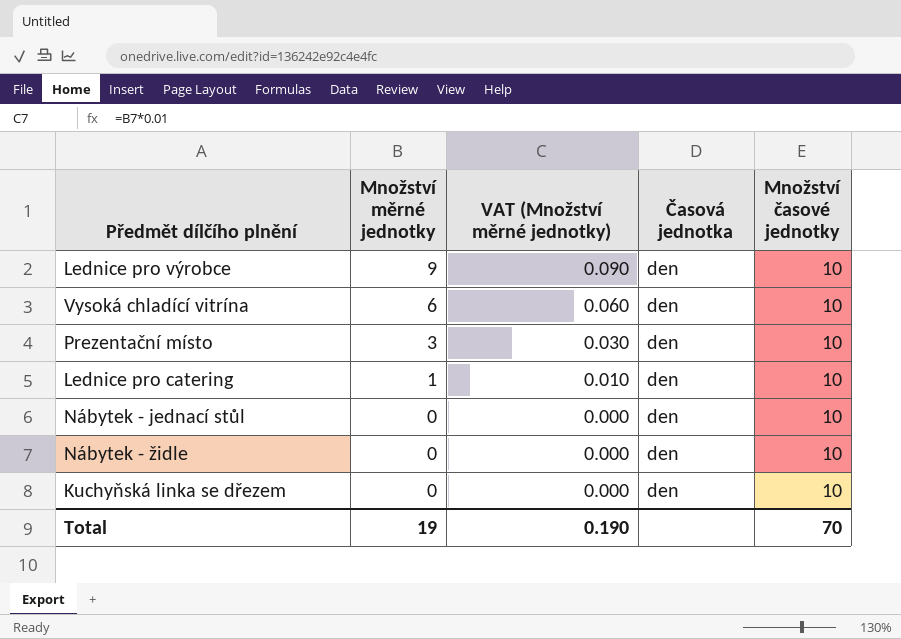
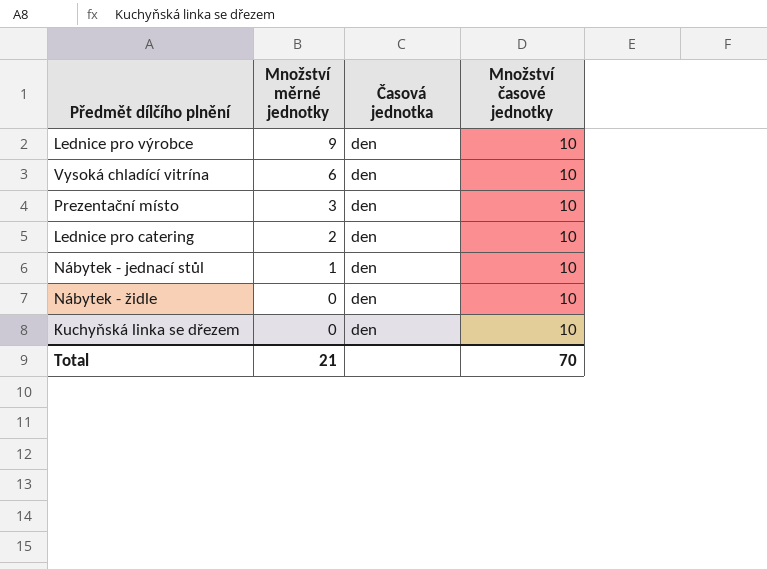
column VAT (Množství měrné jednotky) | formula: [Množství měrné jednotky] * 0.01 -> none
Lednice pro catering | Množství měrné jednotky: 1 -> 2
Nábytek - jednací stůl | Množství měrné jednotky: 0 -> 1
Total | Množství měrné jednotky: 19 -> 21

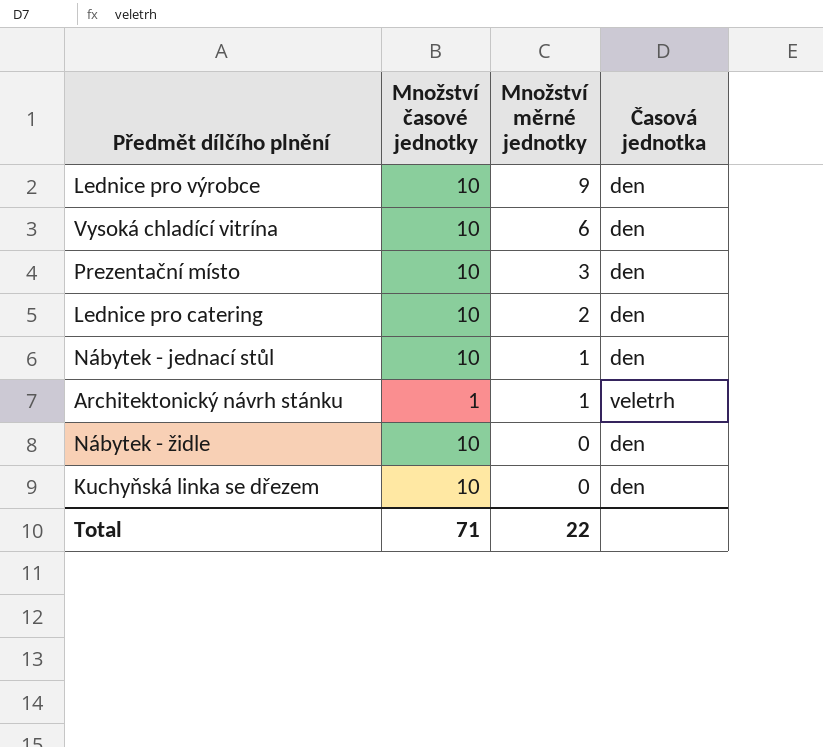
column Množství časové jednotky | position: 4 -> 2
row Architektonický návrh stánku: none -> 1 | 1 | veletrh
Total | Množství časové jednotky: 70 -> 71
Total | Množství měrné jednotky: 21 -> 22

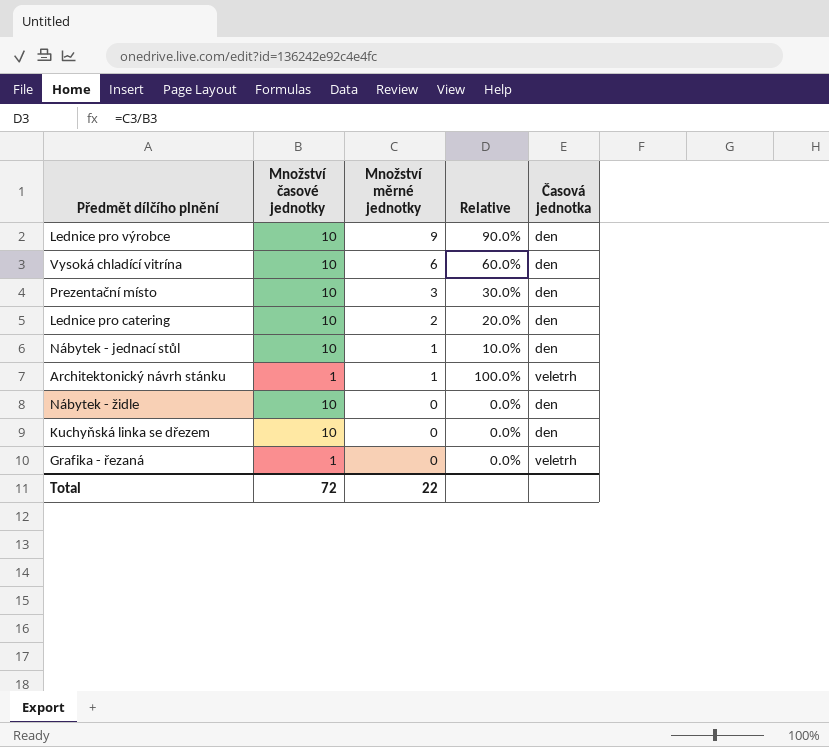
column Relative | formula: none -> [Množství měrné jednotky] / [Množství časové jednotky]
row Grafika - řezaná: none -> 1 | 0 | 0.0% | veletrh
Total | Množství časové jednotky: 71 -> 72

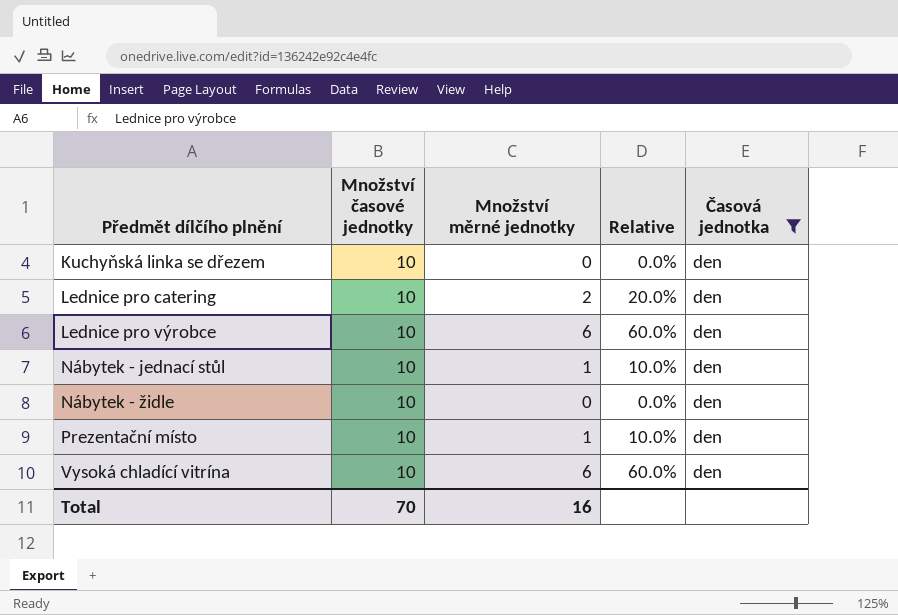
filter: none -> Časová jednotka = den
row order: Množství měrné jednotky descending -> Předmět dílčího plnění ascending
Lednice pro výrobce | Množství měrné jednotky: 9 -> 6
Lednice pro výrobce | Relative: 90.0% -> 60.0%
Prezentační místo | Množství měrné jednotky: 3 -> 1
Prezentační místo | Relative: 30.0% -> 10.0%
Total | Množství časové jednotky: 72 -> 70
Total | Množství měrné jednotky: 22 -> 16

